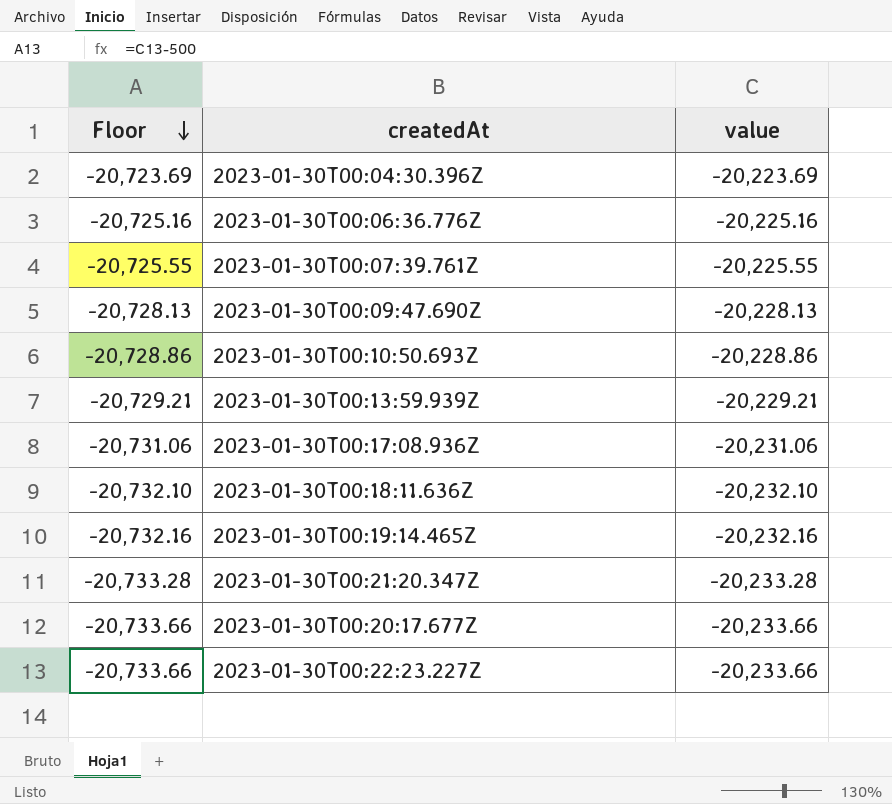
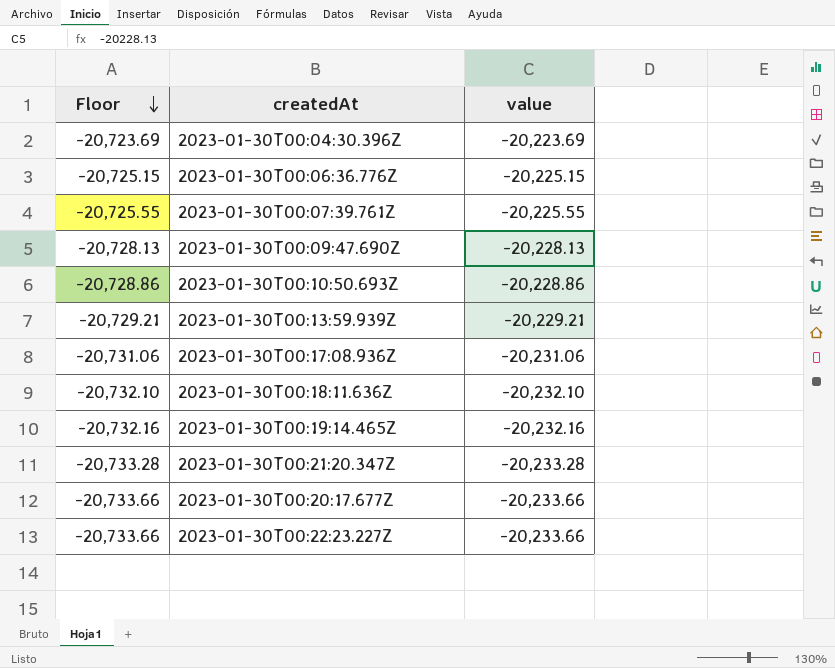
2023-01-30T00:06:36.776Z | Floor: -20,725.16 -> -20,725.15
2023-01-30T00:06:36.776Z | value: -20,225.16 -> -20,225.15

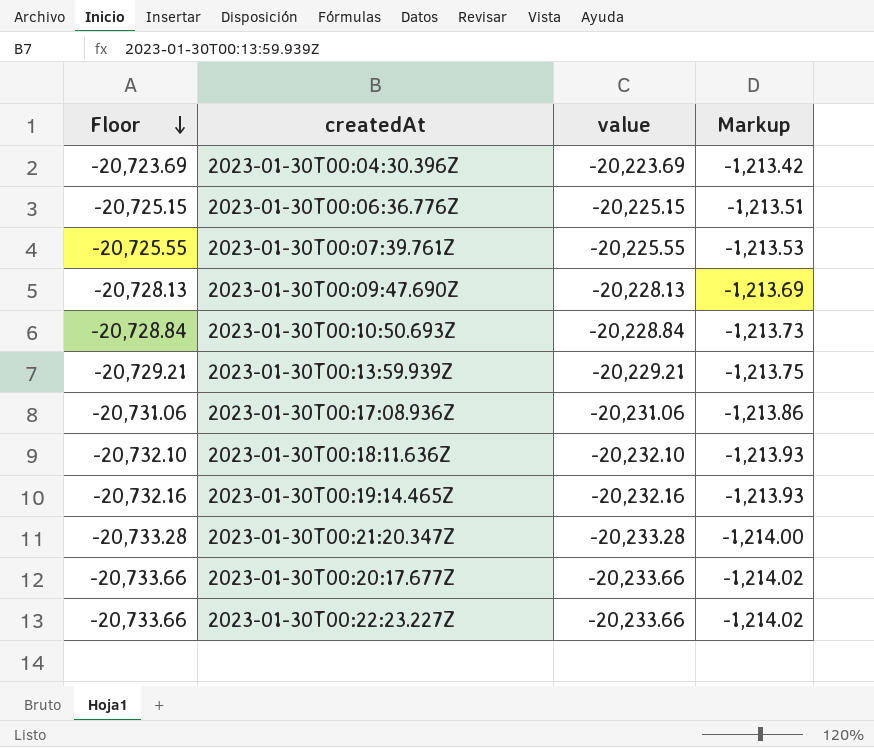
column Markup | formula: none -> [value] * 0.06
2023-01-30T00:10:50.693Z | Floor: -20,728.86 -> -20,728.84
2023-01-30T00:10:50.693Z | value: -20,228.86 -> -20,228.84

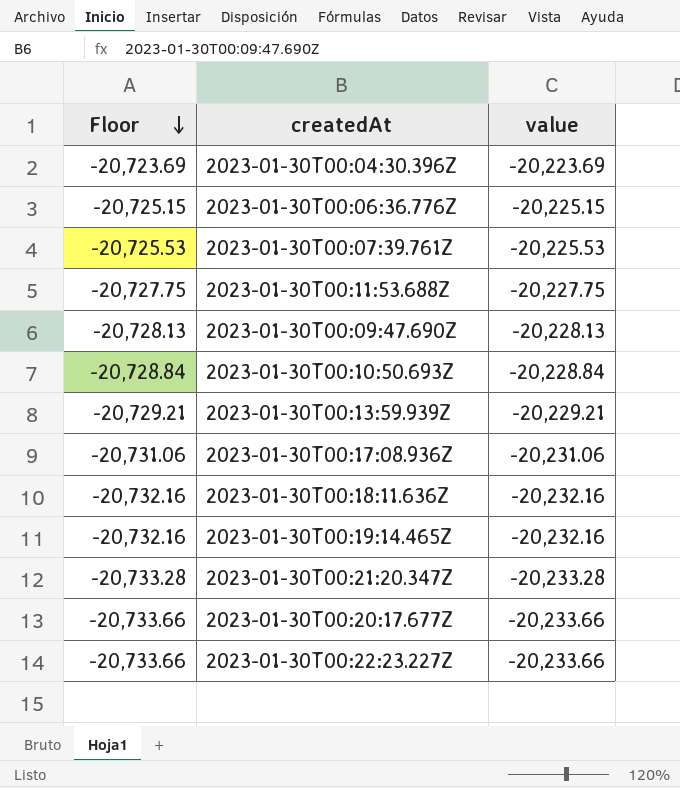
column Markup | formula: [value] * 0.06 -> none
2023-01-30T00:07:39.761Z | Floor: -20,725.55 -> -20,725.53
2023-01-30T00:07:39.761Z | value: -20,225.55 -> -20,225.53
row 2023-01-30T00:11:53.688Z: none -> -20,727.75 | -20,227.75
2023-01-30T00:18:11.636Z | Floor: -20,732.10 -> -20,732.16
2023-01-30T00:18:11.636Z | value: -20,232.10 -> -20,232.16

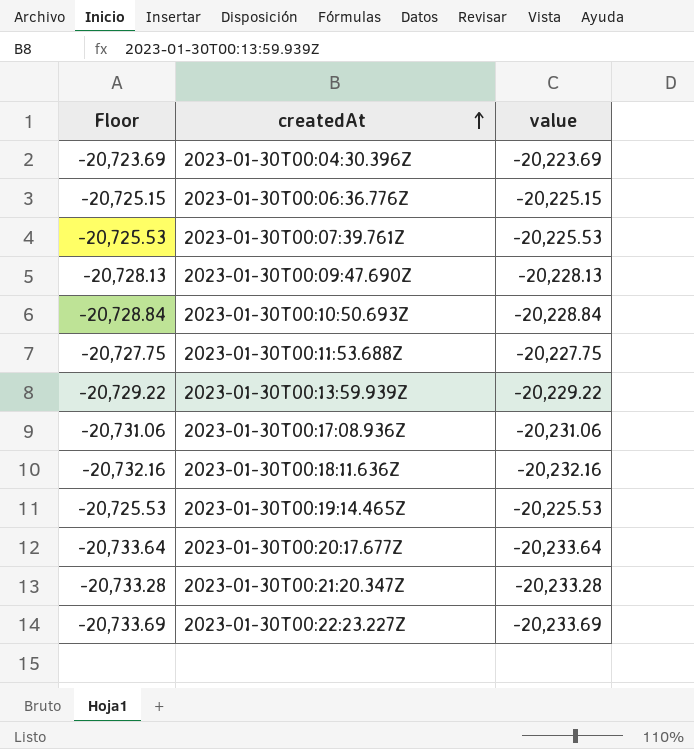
row order: Floor descending -> createdAt ascending
2023-01-30T00:13:59.939Z | Floor: -20,729.21 -> -20,729.22
2023-01-30T00:13:59.939Z | value: -20,229.21 -> -20,229.22
2023-01-30T00:19:14.465Z | Floor: -20,732.16 -> -20,725.53
2023-01-30T00:19:14.465Z | value: -20,232.16 -> -20,225.53
2023-01-30T00:20:17.677Z | Floor: -20,733.66 -> -20,733.64
2023-01-30T00:20:17.677Z | value: -20,233.66 -> -20,233.64
2023-01-30T00:22:23.227Z | Floor: -20,733.66 -> -20,733.69
2023-01-30T00:22:23.227Z | value: -20,233.66 -> -20,233.69

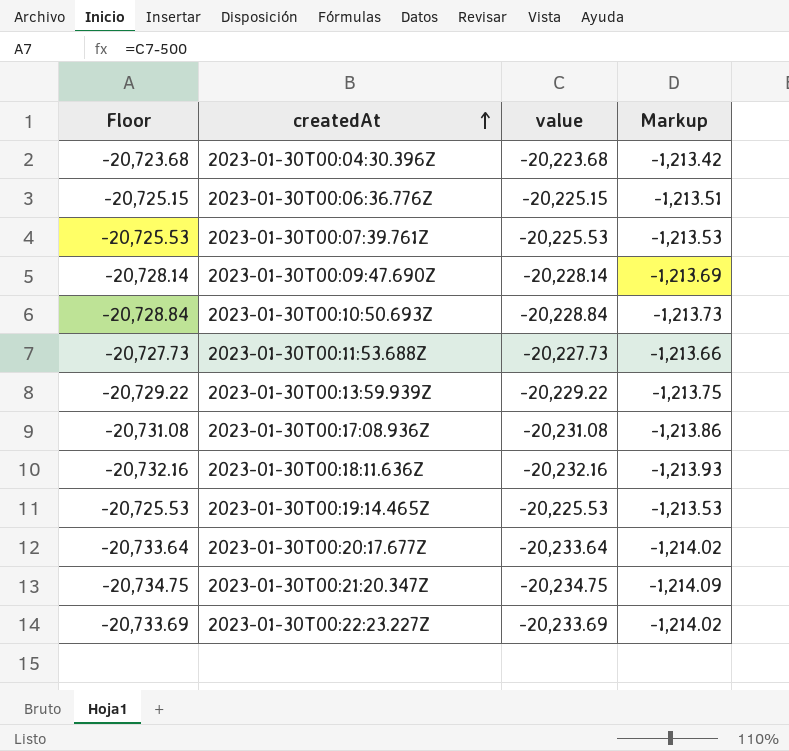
column Markup | formula: none -> [value] * 0.06
2023-01-30T00:04:30.396Z | Floor: -20,723.69 -> -20,723.68
2023-01-30T00:04:30.396Z | value: -20,223.69 -> -20,223.68
2023-01-30T00:09:47.690Z | Floor: -20,728.13 -> -20,728.14
2023-01-30T00:09:47.690Z | value: -20,228.13 -> -20,228.14
2023-01-30T00:11:53.688Z | Floor: -20,727.75 -> -20,727.73
2023-01-30T00:11:53.688Z | value: -20,227.75 -> -20,227.73
2023-01-30T00:17:08.936Z | Floor: -20,731.06 -> -20,731.08
2023-01-30T00:17:08.936Z | value: -20,231.06 -> -20,231.08
2023-01-30T00:21:20.347Z | Floor: -20,733.28 -> -20,734.75
2023-01-30T00:21:20.347Z | value: -20,233.28 -> -20,234.75

